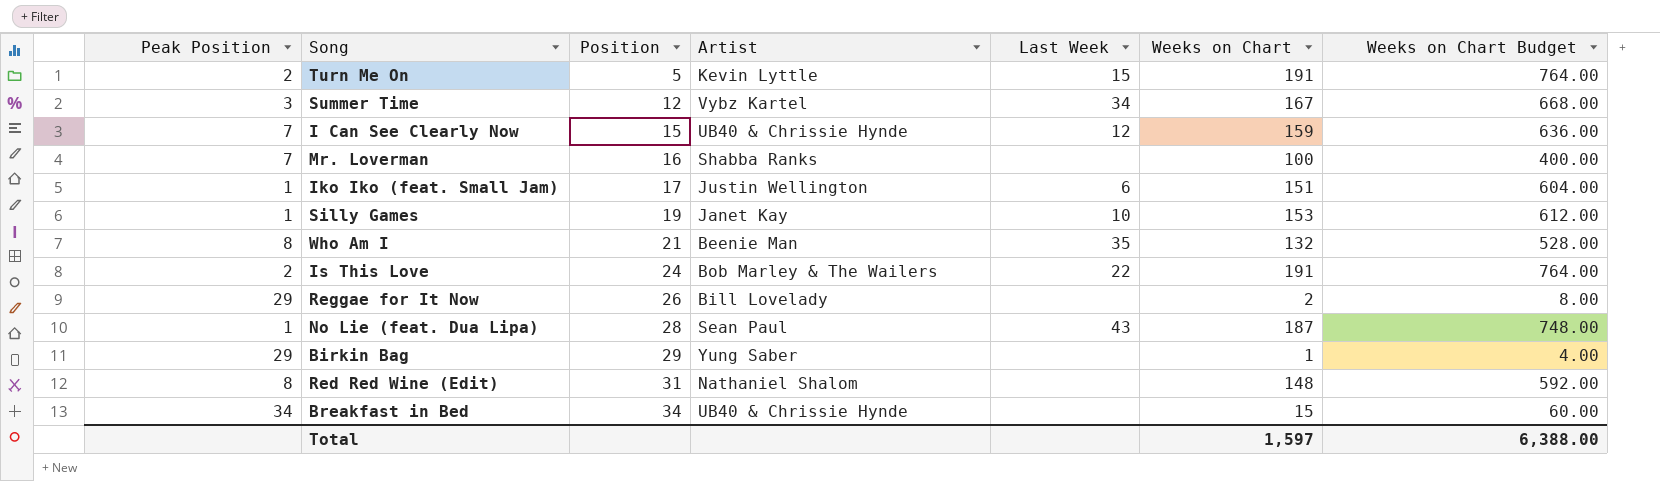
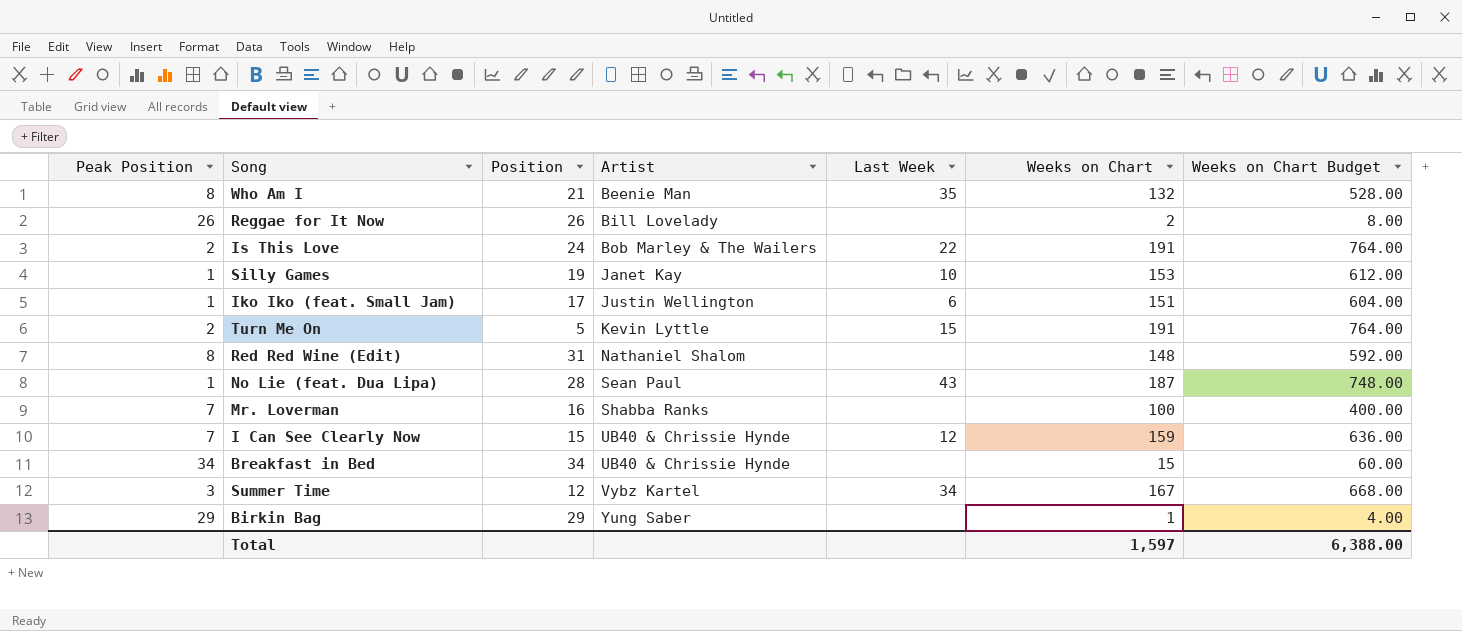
row order: Position ascending -> Artist ascending
Reggae for It Now | Peak Position: 29 -> 26

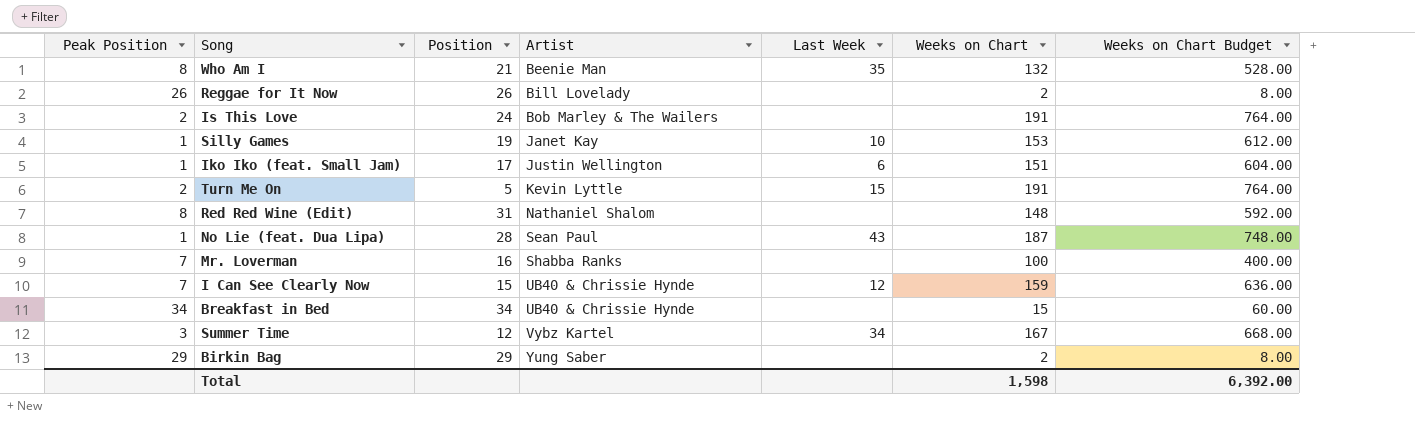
Is This Love | Last Week: 22 -> none
Birkin Bag | Weeks on Chart: 1 -> 2
Birkin Bag | Weeks on Chart Budget: 4.00 -> 8.00
Total | Weeks on Chart: 1,597 -> 1,598
Total | Weeks on Chart Budget: 6,388.00 -> 6,392.00

